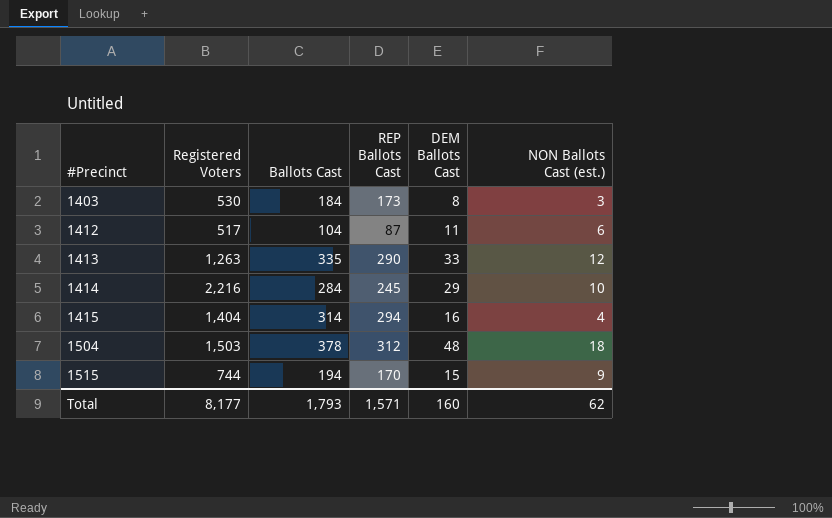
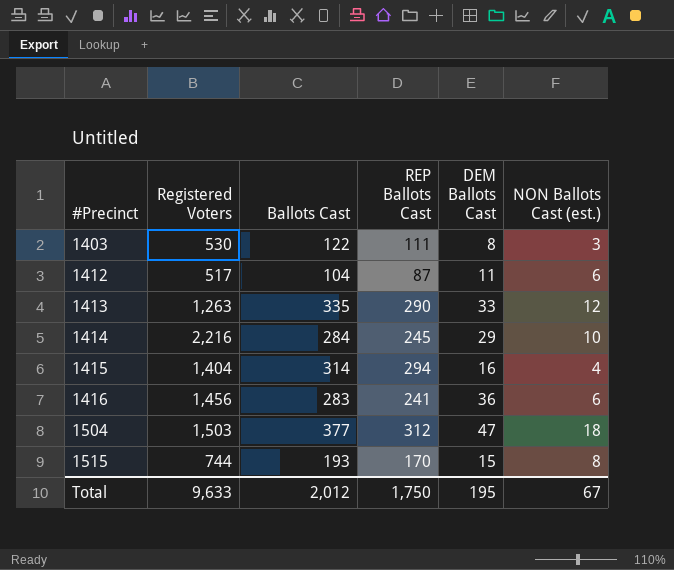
1403 | Ballots Cast: 184 -> 122
1403 | REP Ballots Cast: 173 -> 111
row 1416: none -> 1,456 | 283 | 241 | 36 | 6
1504 | Ballots Cast: 378 -> 377
1504 | DEM Ballots Cast: 48 -> 47
1515 | Ballots Cast: 194 -> 193
1515 | NON Ballots Cast (est.): 9 -> 8
Total | Registered Voters: 8,177 -> 9,633
Total | Ballots Cast: 1,793 -> 2,012
Total | REP Ballots Cast: 1,571 -> 1,750
Total | DEM Ballots Cast: 160 -> 195
Total | NON Ballots Cast (est.): 62 -> 67

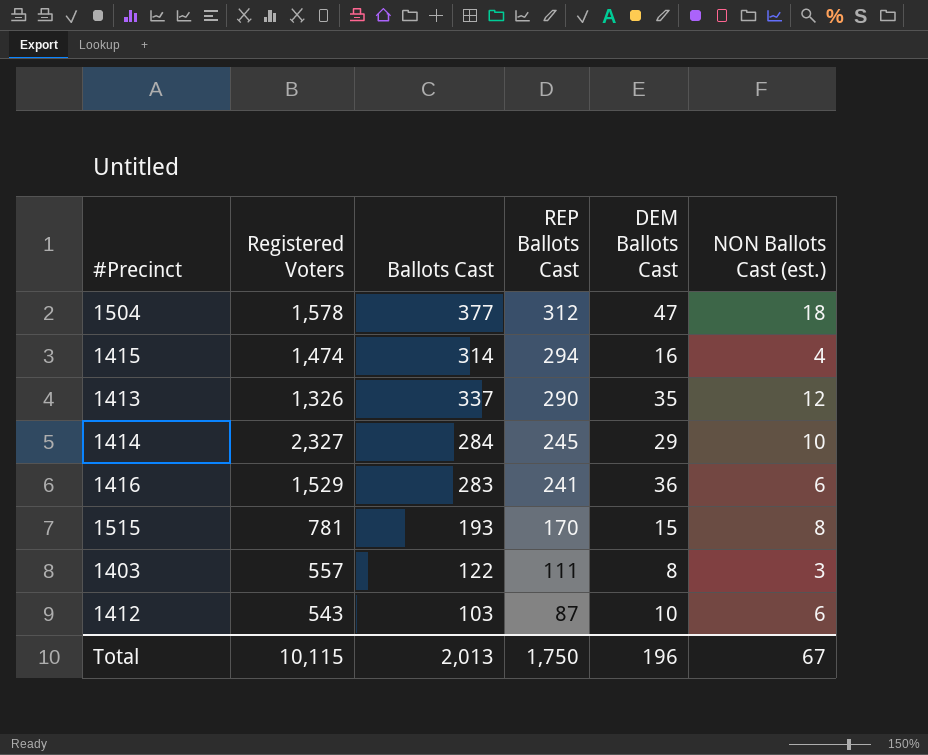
row order: #Precinct ascending -> REP Ballots Cast descending
1504 | Registered Voters: 1,503 -> 1,578
1415 | Registered Voters: 1,404 -> 1,474
1413 | Registered Voters: 1,263 -> 1,326
1413 | Ballots Cast: 335 -> 337
1413 | DEM Ballots Cast: 33 -> 35
1414 | Registered Voters: 2,216 -> 2,327
1416 | Registered Voters: 1,456 -> 1,529
1515 | Registered Voters: 744 -> 781
1403 | Registered Voters: 530 -> 557
1412 | Registered Voters: 517 -> 543
1412 | Ballots Cast: 104 -> 103
1412 | DEM Ballots Cast: 11 -> 10
Total | Registered Voters: 9,633 -> 10,115
Total | Ballots Cast: 2,012 -> 2,013
Total | DEM Ballots Cast: 195 -> 196

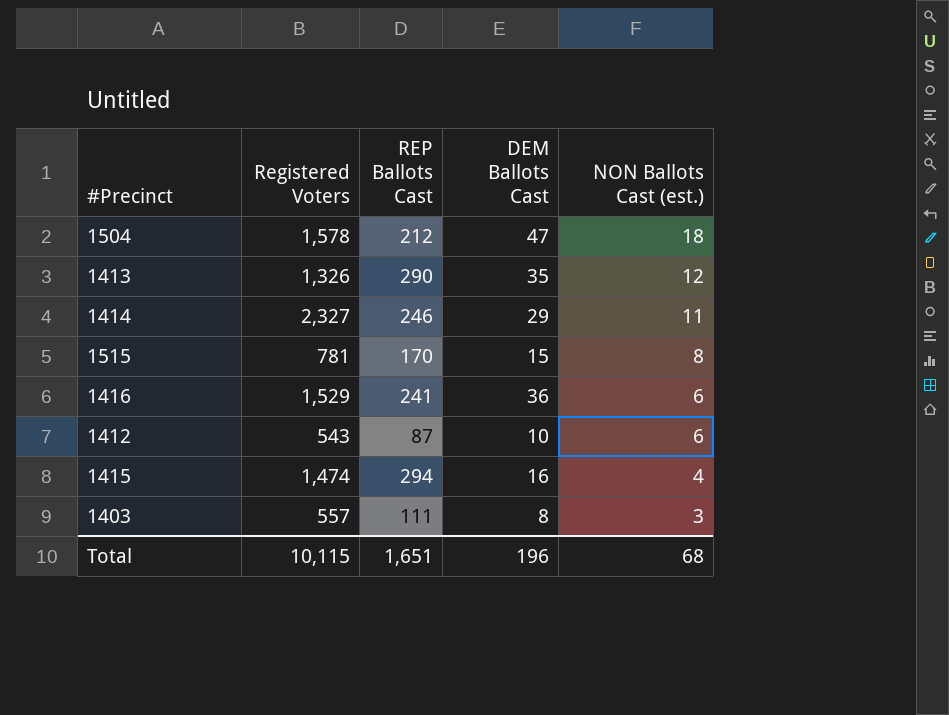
row order: REP Ballots Cast descending -> NON Ballots Cast (est.) descending
column Ballots Cast | formula: [REP Ballots Cast] + [DEM Ballots Cast] + [NON Ballots Cast (est.)] -> none
1504 | REP Ballots Cast: 312 -> 212
1414 | REP Ballots Cast: 245 -> 246
1414 | NON Ballots Cast (est.): 10 -> 11
Total | REP Ballots Cast: 1,750 -> 1,651
Total | NON Ballots Cast (est.): 67 -> 68

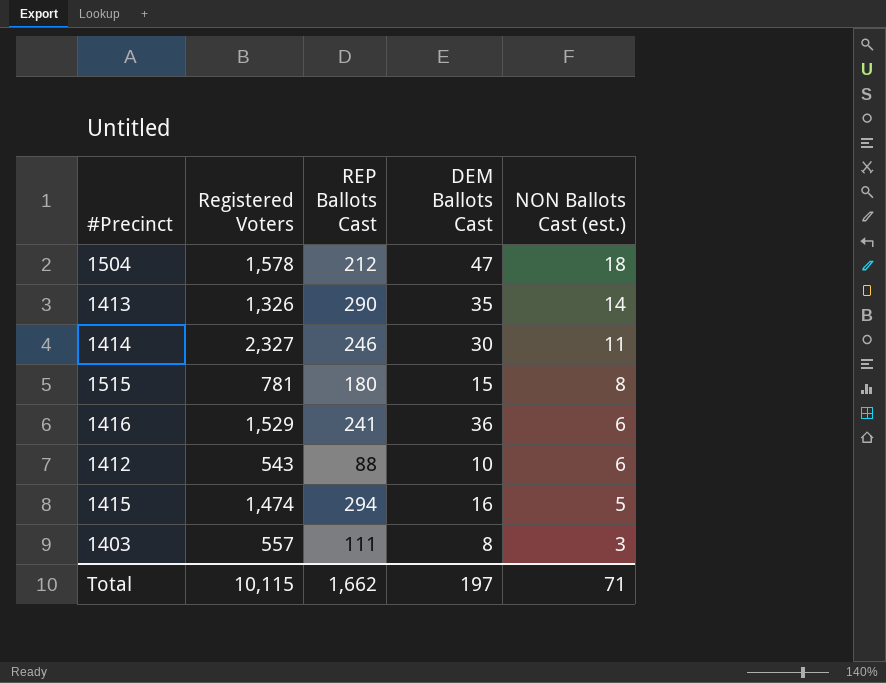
1413 | NON Ballots Cast (est.): 12 -> 14
1414 | DEM Ballots Cast: 29 -> 30
1515 | REP Ballots Cast: 170 -> 180
1412 | REP Ballots Cast: 87 -> 88
1415 | NON Ballots Cast (est.): 4 -> 5
Total | REP Ballots Cast: 1,651 -> 1,662
Total | DEM Ballots Cast: 196 -> 197
Total | NON Ballots Cast (est.): 68 -> 71

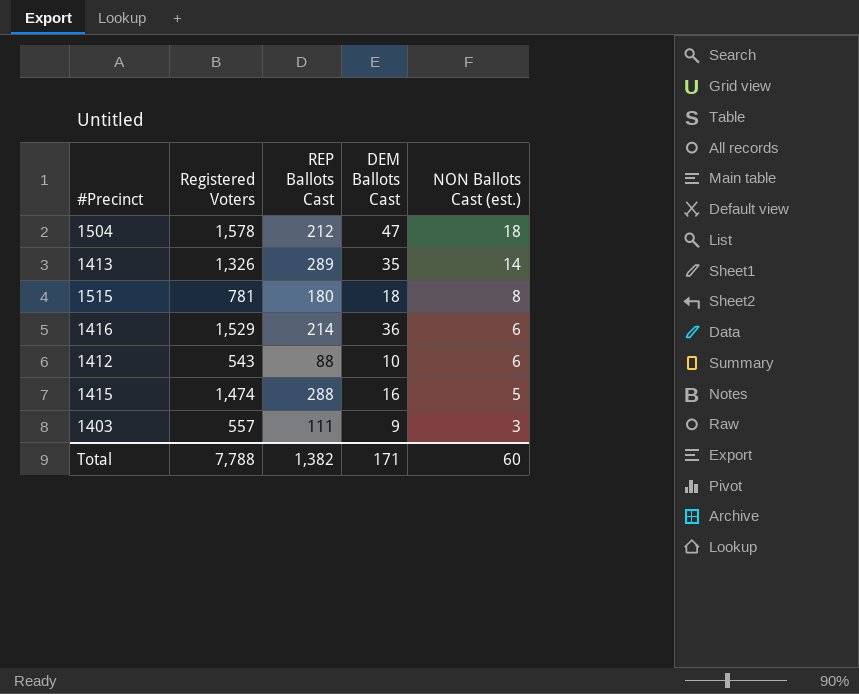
row 1414: 2,327 | 246 | 30 | 11 -> none
1413 | REP Ballots Cast: 290 -> 289
1515 | DEM Ballots Cast: 15 -> 18
1416 | REP Ballots Cast: 241 -> 214
1415 | REP Ballots Cast: 294 -> 288
1403 | DEM Ballots Cast: 8 -> 9
Total | Registered Voters: 10,115 -> 7,788
Total | REP Ballots Cast: 1,662 -> 1,382
Total | DEM Ballots Cast: 197 -> 171
Total | NON Ballots Cast (est.): 71 -> 60

